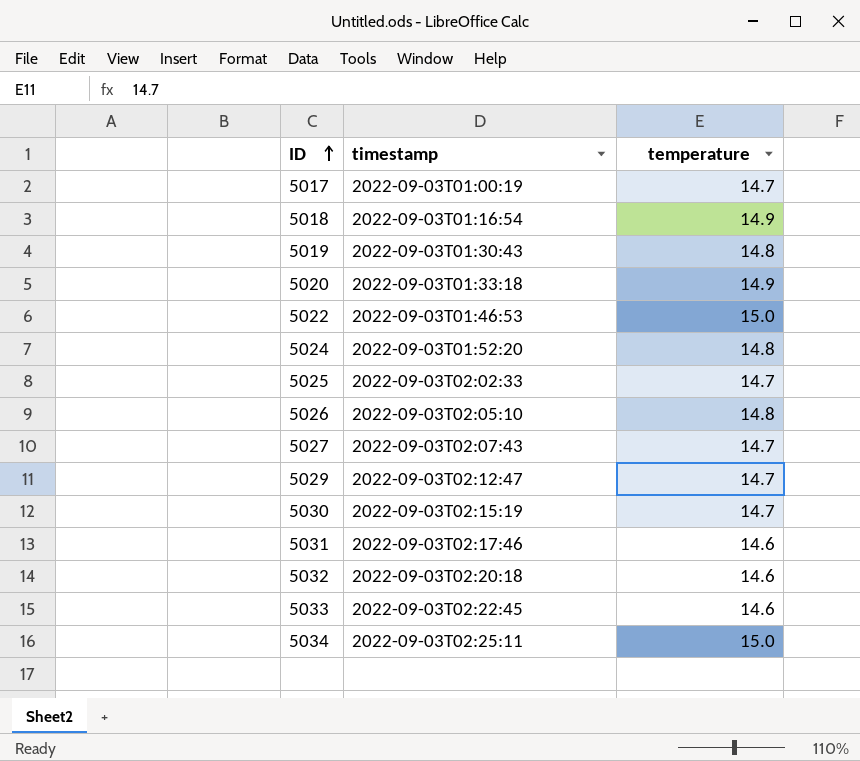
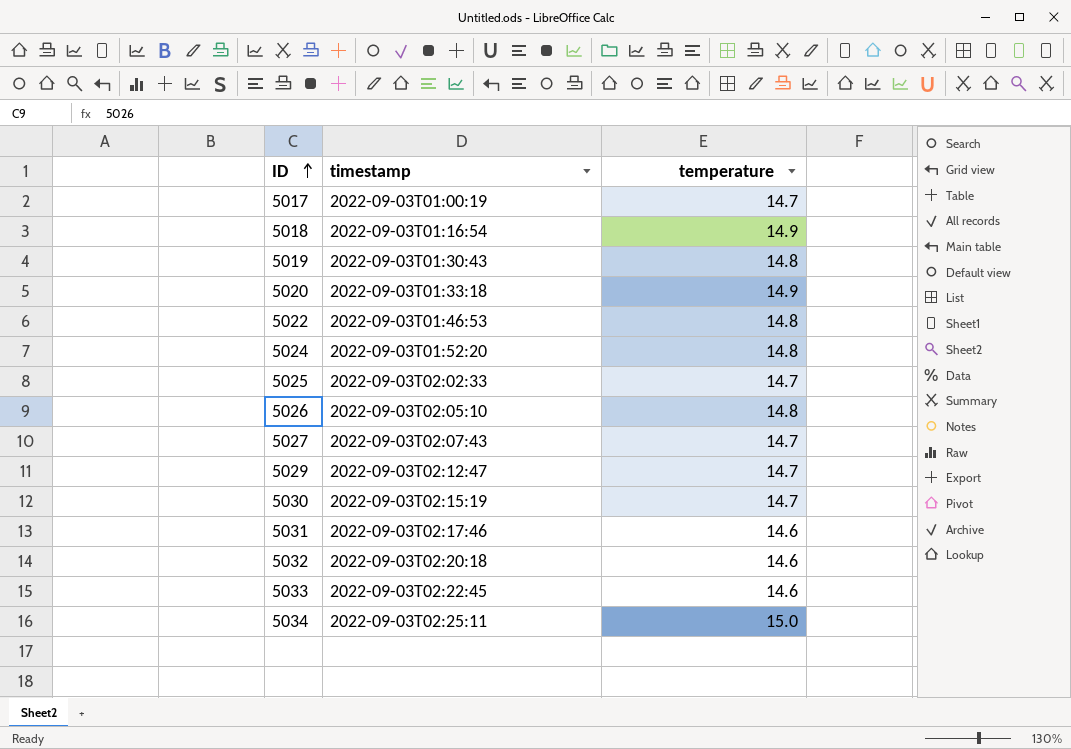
5022 | temperature: 15.0 -> 14.8

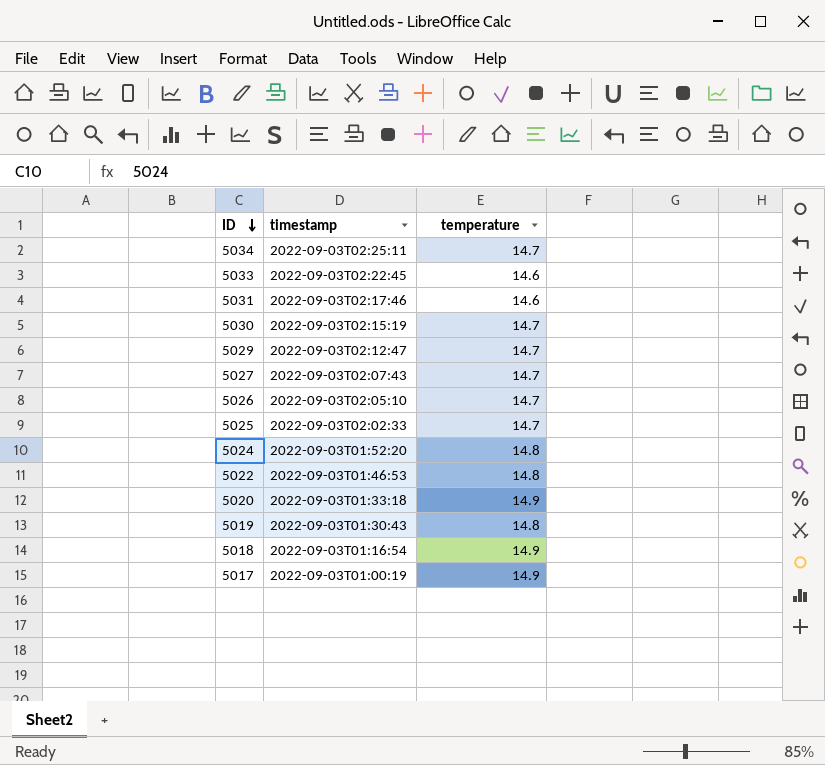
row order: ID ascending -> ID descending
row 5032: 2022-09-03T02:20:18 | 14.6 -> none
5034 | temperature: 15.0 -> 14.7
5026 | temperature: 14.8 -> 14.7
5017 | temperature: 14.7 -> 14.9

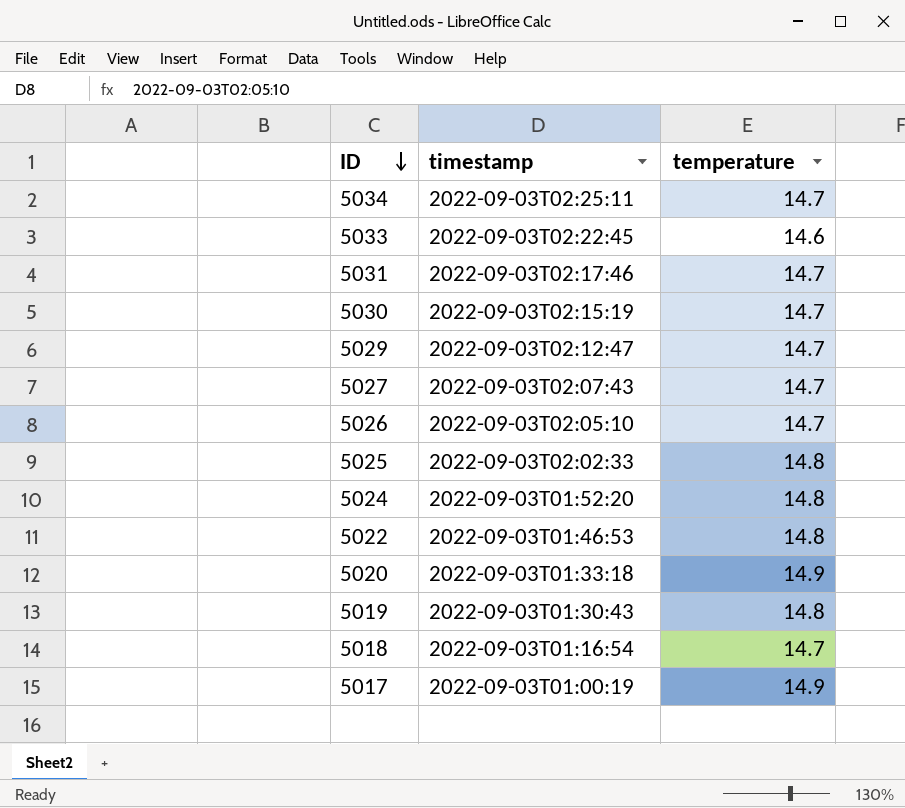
5031 | temperature: 14.6 -> 14.7
5025 | temperature: 14.7 -> 14.8
5018 | temperature: 14.9 -> 14.7

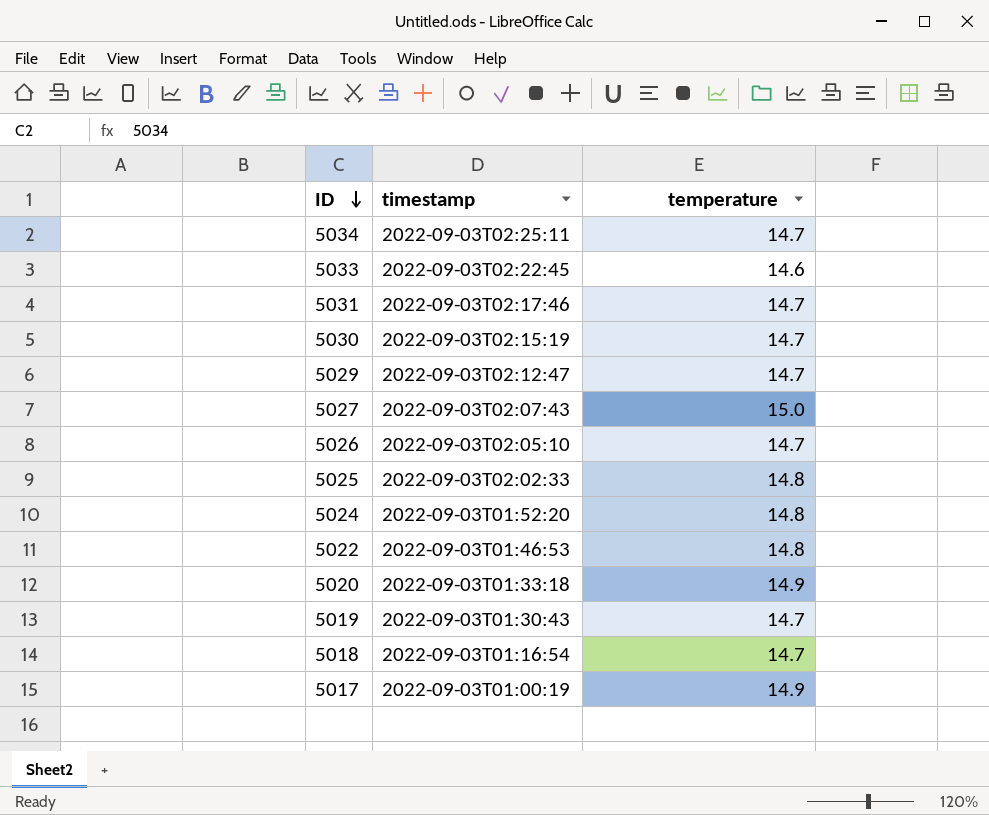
5027 | temperature: 14.7 -> 15.0
5019 | temperature: 14.8 -> 14.7

